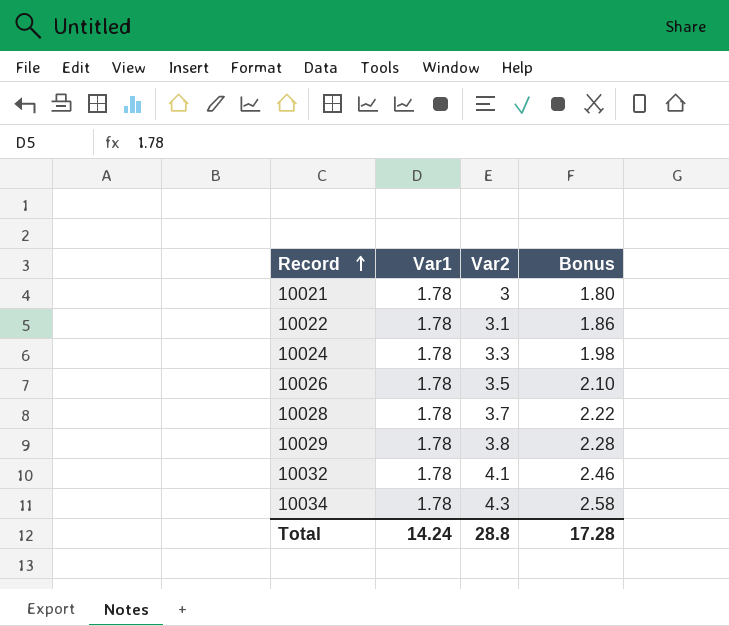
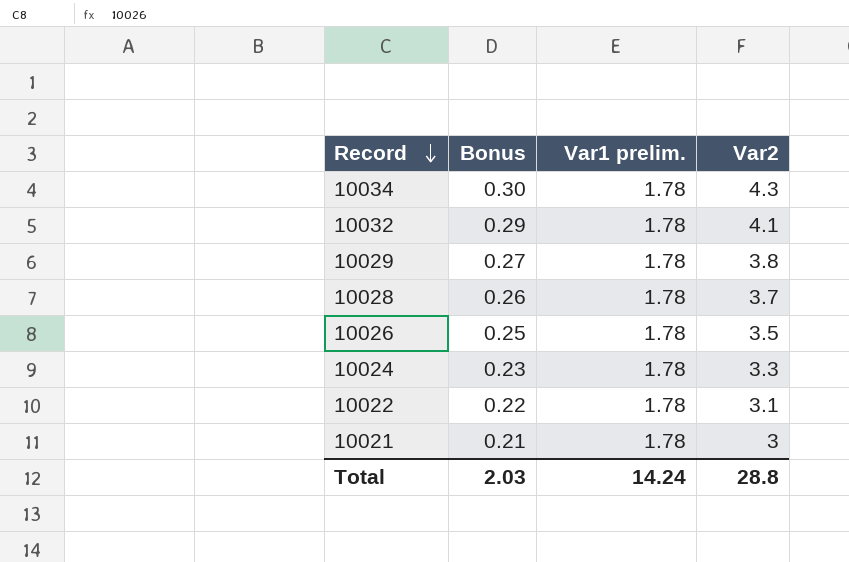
row order: Record ascending -> Record descending
column Bonus | formula: [Var2] * 0.6 -> [Var2] * 0.07
column Bonus | position: 4 -> 2
column name: Var1 -> Var1 prelim.
Total | Bonus: 17.28 -> 2.03

